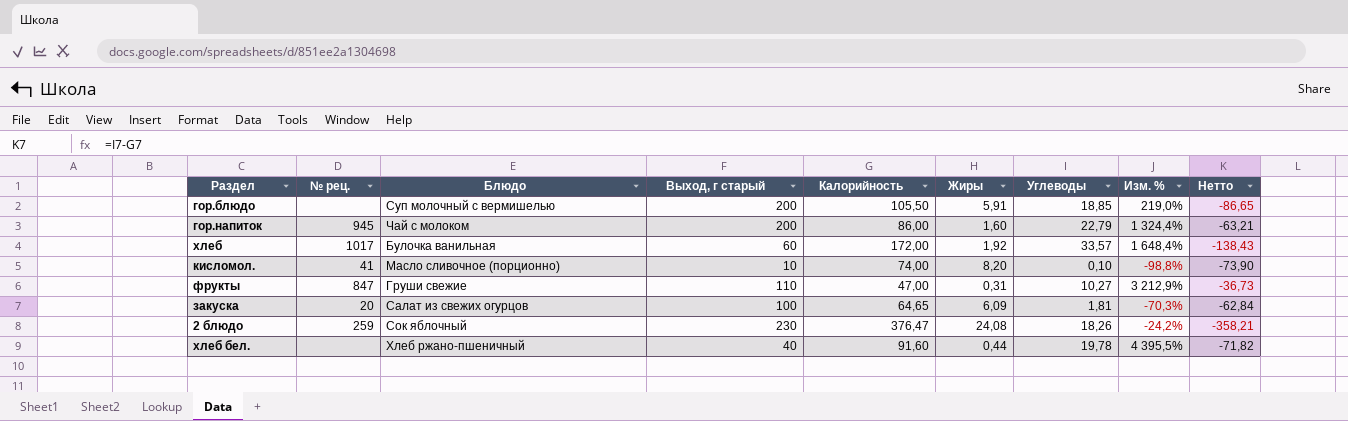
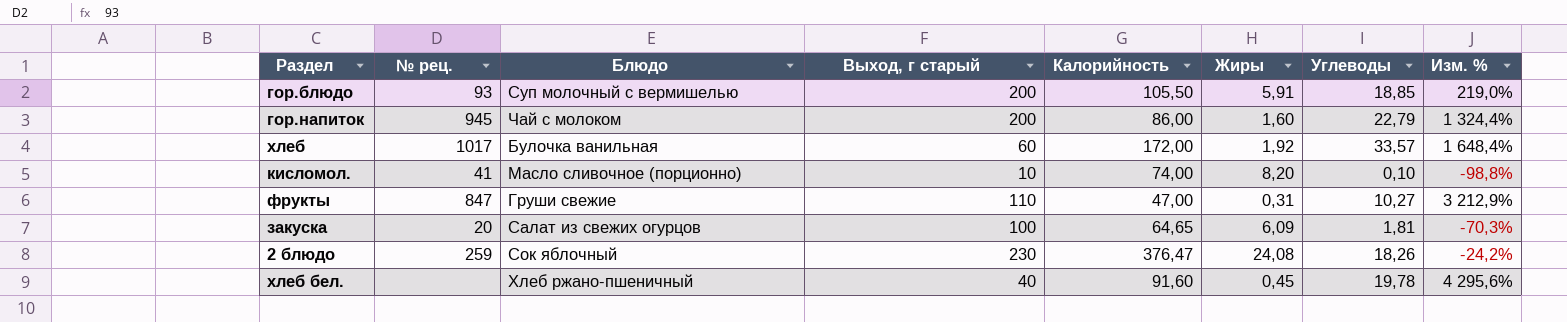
column Нетто | formula: [Углеводы] - [Калорийность] -> none
гор.блюдо | № рец.: none -> 93
хлеб бел. | Жиры: 0,44 -> 0,45
хлеб бел. | Изм. %: 4 395,5% -> 4 295,6%

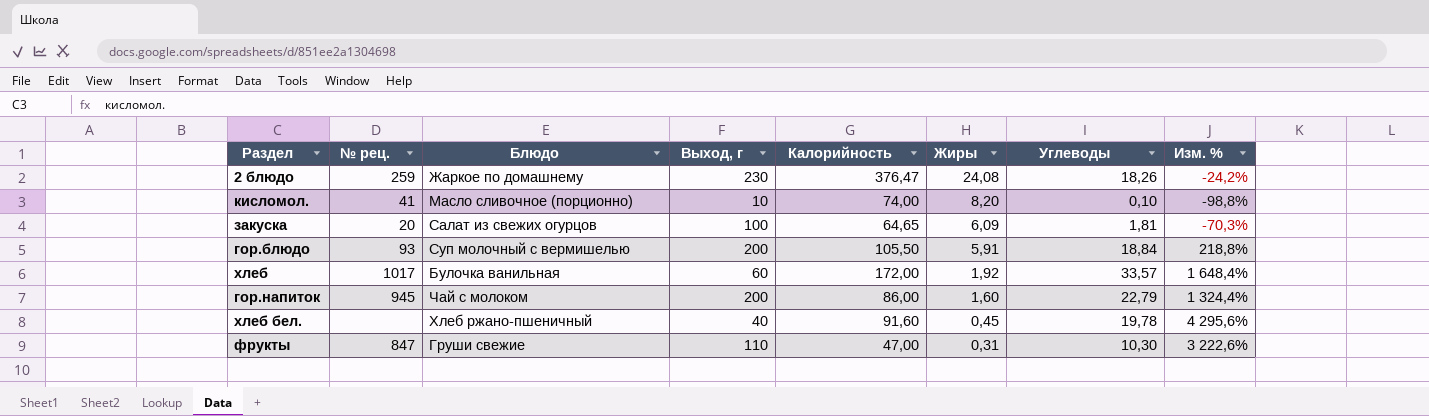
row order: none -> Жиры descending
column name: Выход, г старый -> Выход, г
2 блюдо | Блюдо: Сок яблочный -> Жаркое по домашнему
гор.блюдо | Углеводы: 18,85 -> 18,84
гор.блюдо | Изм. %: 219,0% -> 218,8%
фрукты | Углеводы: 10,27 -> 10,30
фрукты | Изм. %: 3 212,9% -> 3 222,6%

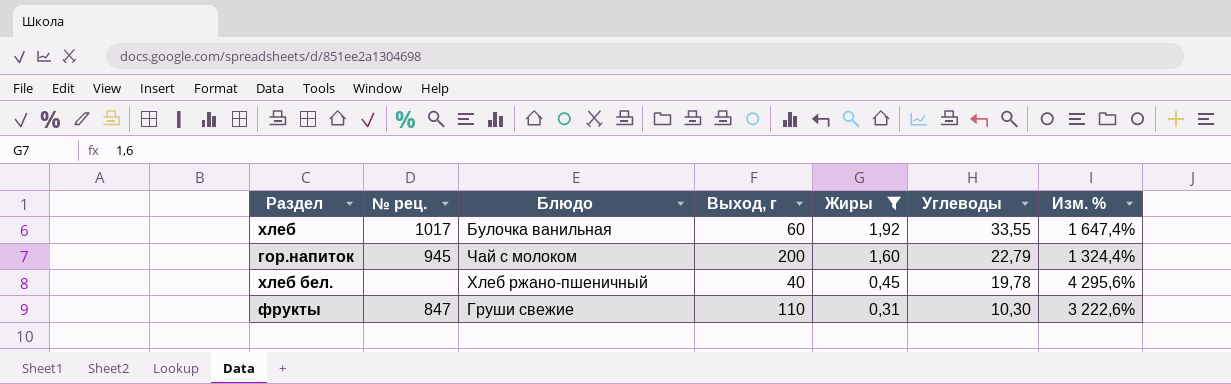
filter: none -> Жиры <= 1,92
column Калорийность | position: 5 -> none
хлеб | Углеводы: 33,57 -> 33,55
хлеб | Изм. %: 1 648,4% -> 1 647,4%

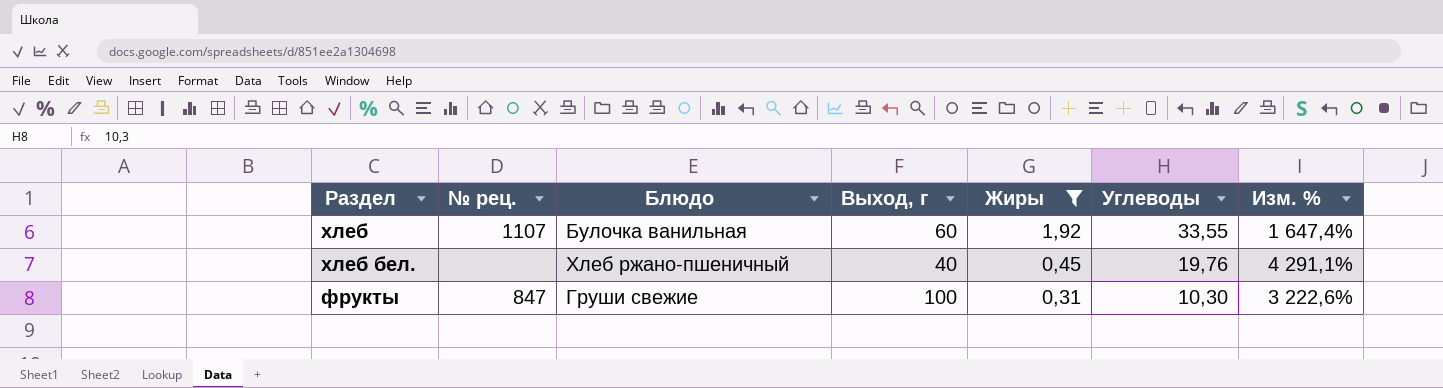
row гор.напиток: 945 | Чай с молоком | 200 | 1,60 | 22,79 | 1 324,4% -> none
хлеб | № рец.: 1017 -> 1107
хлеб бел. | Углеводы: 19,78 -> 19,76
хлеб бел. | Изм. %: 4 295,6% -> 4 291,1%
фрукты | Выход, г: 110 -> 100

